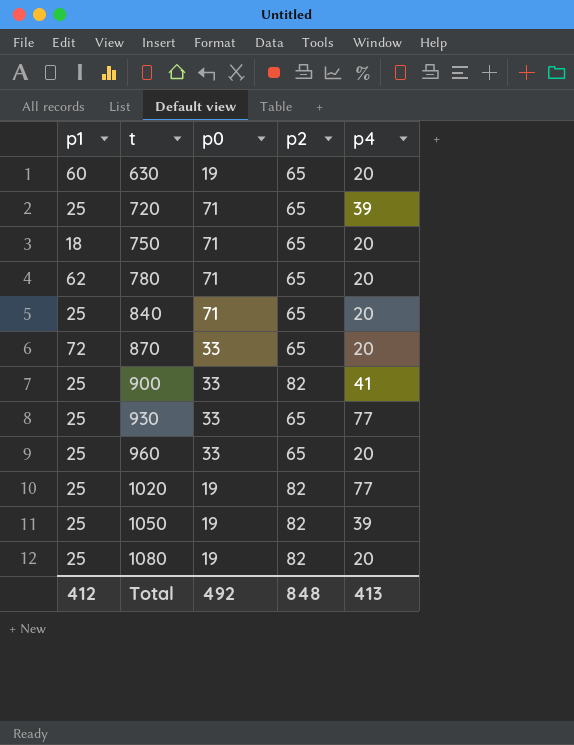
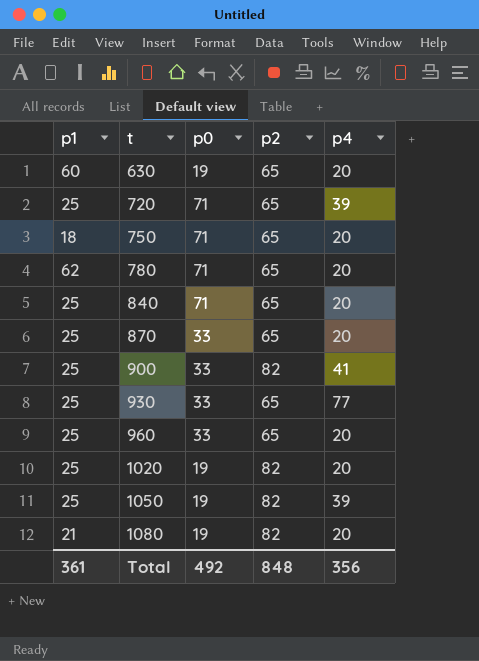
870 | p1: 72 -> 25
1020 | p4: 77 -> 20
1080 | p1: 25 -> 21
Total | p1: 412 -> 361
Total | p4: 413 -> 356

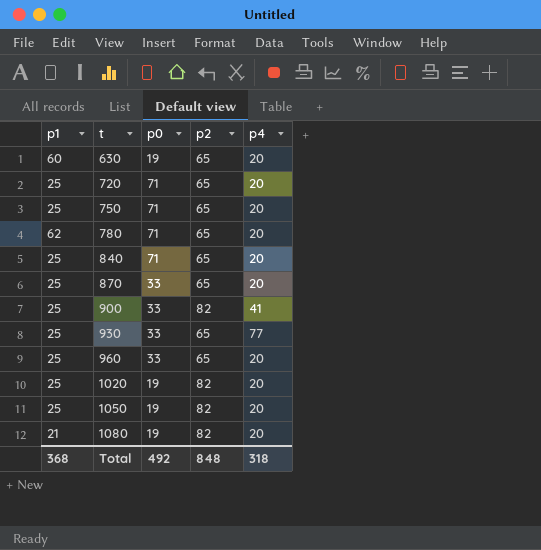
720 | p4: 39 -> 20
750 | p1: 18 -> 25
1050 | p4: 39 -> 20
Total | p1: 361 -> 368
Total | p4: 356 -> 318

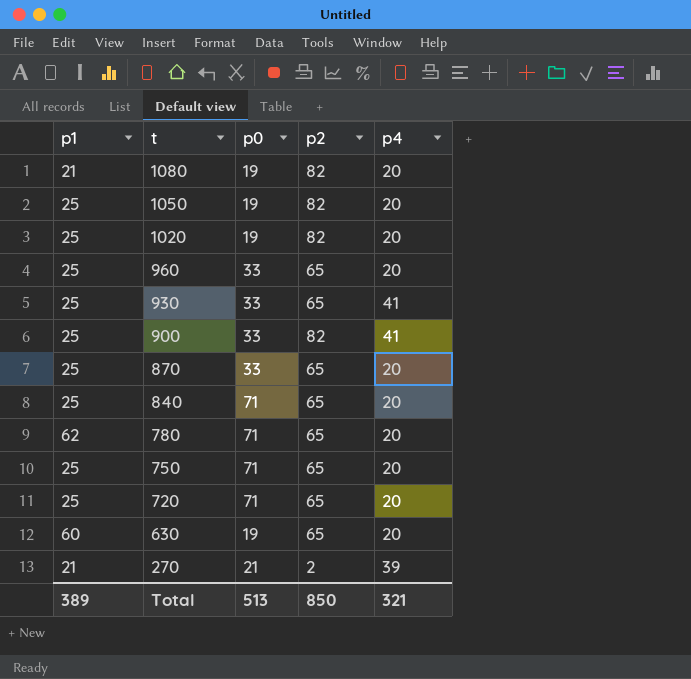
row order: t ascending -> t descending
930 | p4: 77 -> 41
row 270: none -> 21 | 21 | 2 | 39
Total | p1: 368 -> 389
Total | p0: 492 -> 513
Total | p2: 848 -> 850
Total | p4: 318 -> 321

